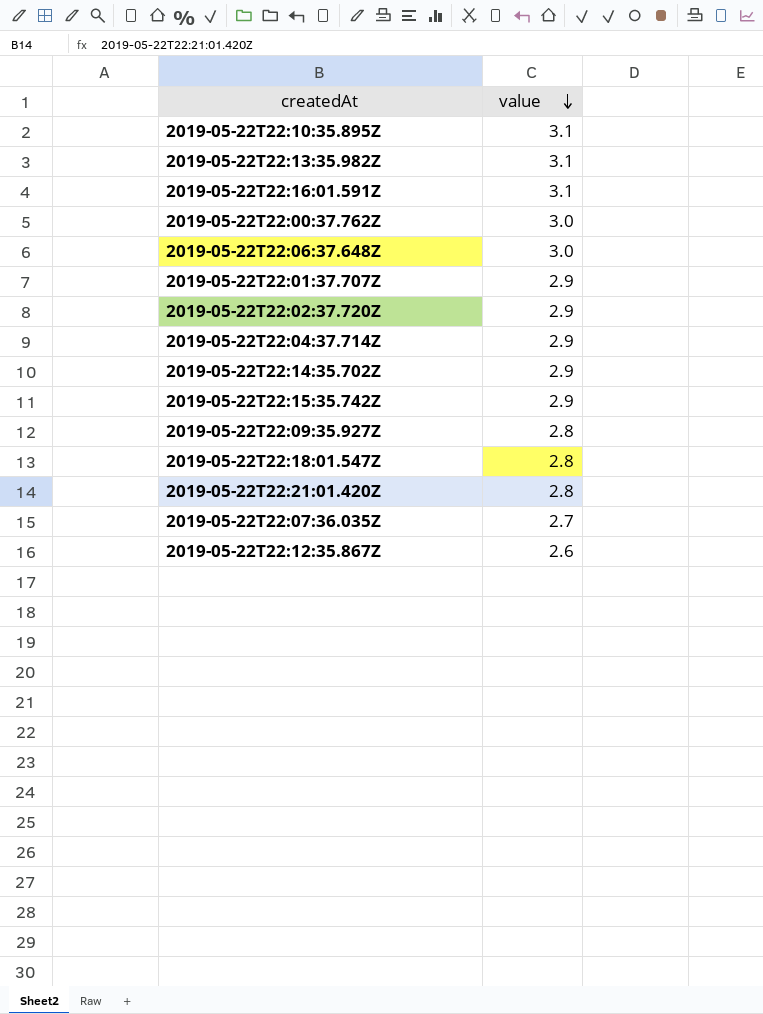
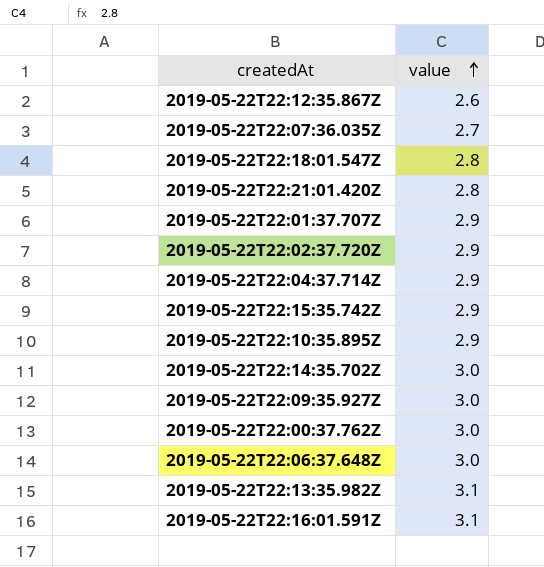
row order: value descending -> value ascending
2019-05-22T22:10:35.895Z | value: 3.1 -> 2.9
2019-05-22T22:14:35.702Z | value: 2.9 -> 3.0
2019-05-22T22:09:35.927Z | value: 2.8 -> 3.0

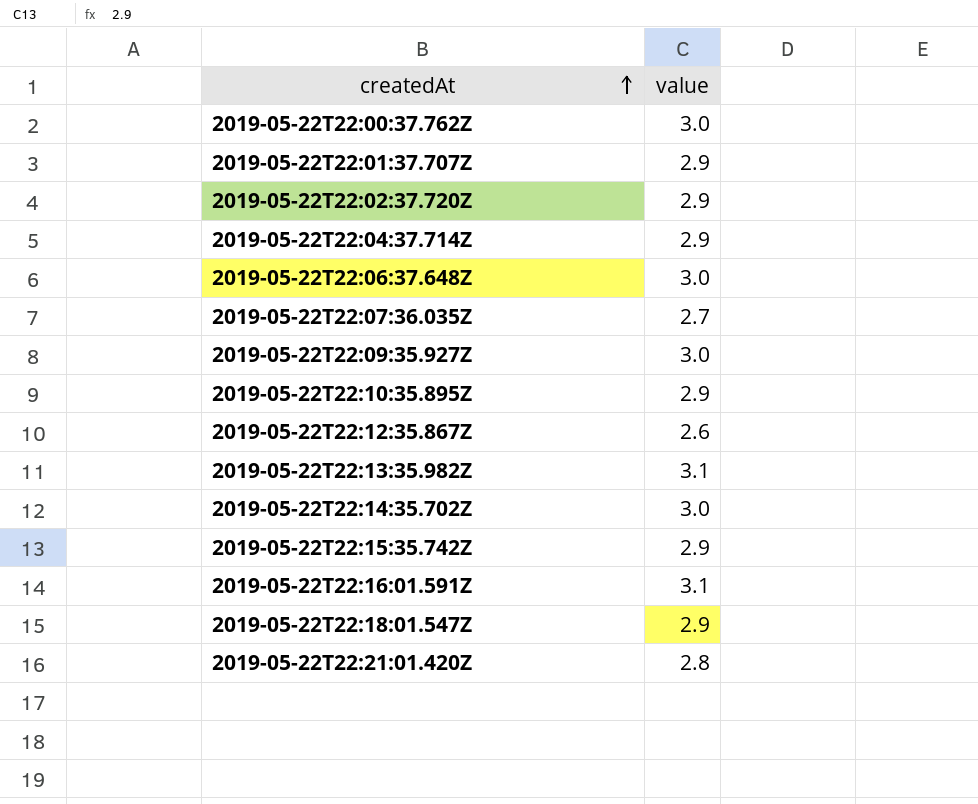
row order: value ascending -> createdAt ascending
2019-05-22T22:18:01.547Z | value: 2.8 -> 2.9

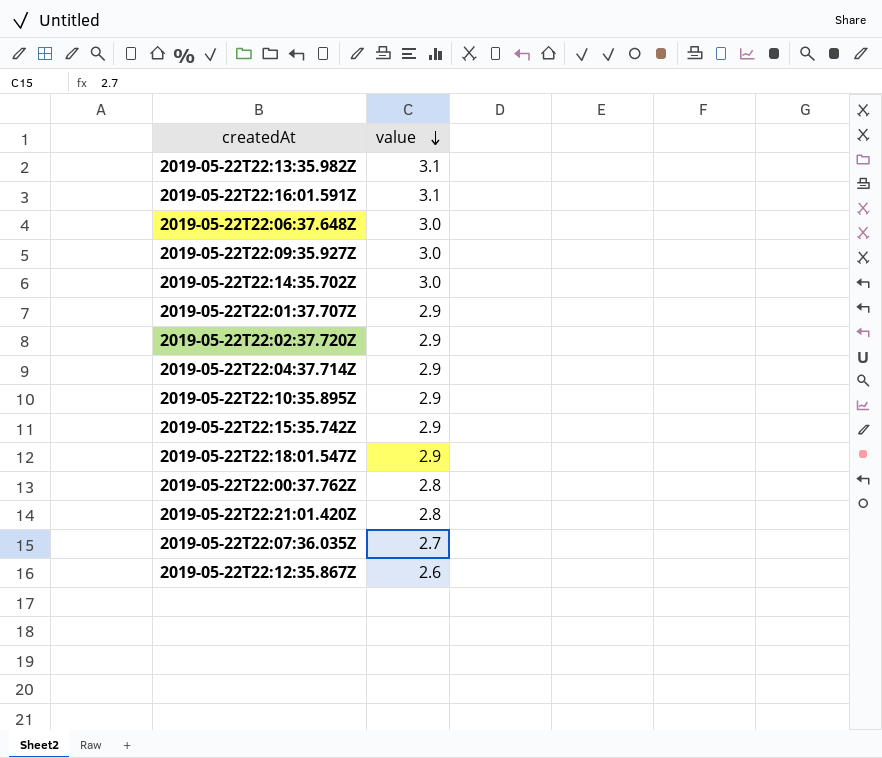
row order: createdAt ascending -> value descending
2019-05-22T22:00:37.762Z | value: 3.0 -> 2.8

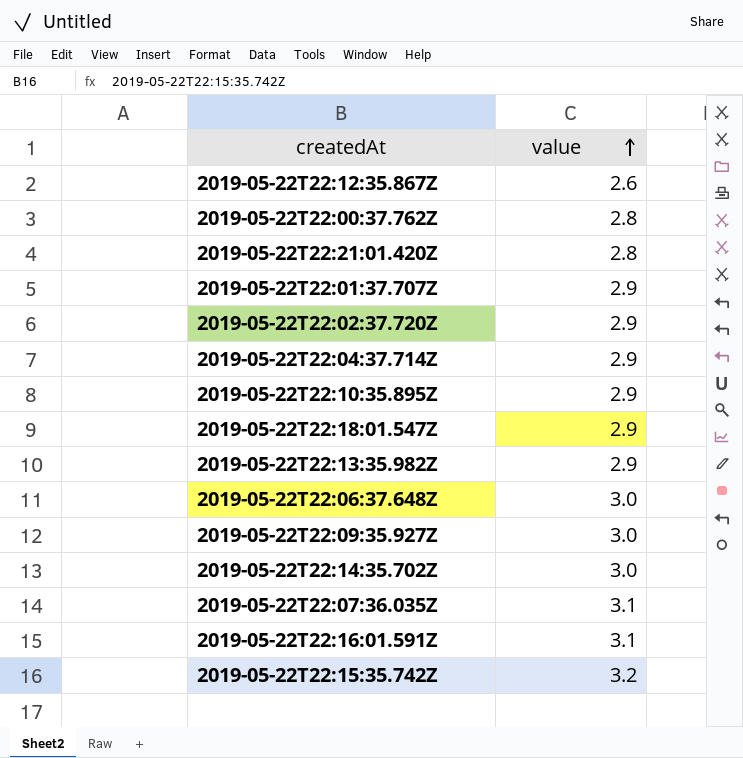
row order: value descending -> value ascending
2019-05-22T22:13:35.982Z | value: 3.1 -> 2.9
2019-05-22T22:07:36.035Z | value: 2.7 -> 3.1
2019-05-22T22:15:35.742Z | value: 2.9 -> 3.2

